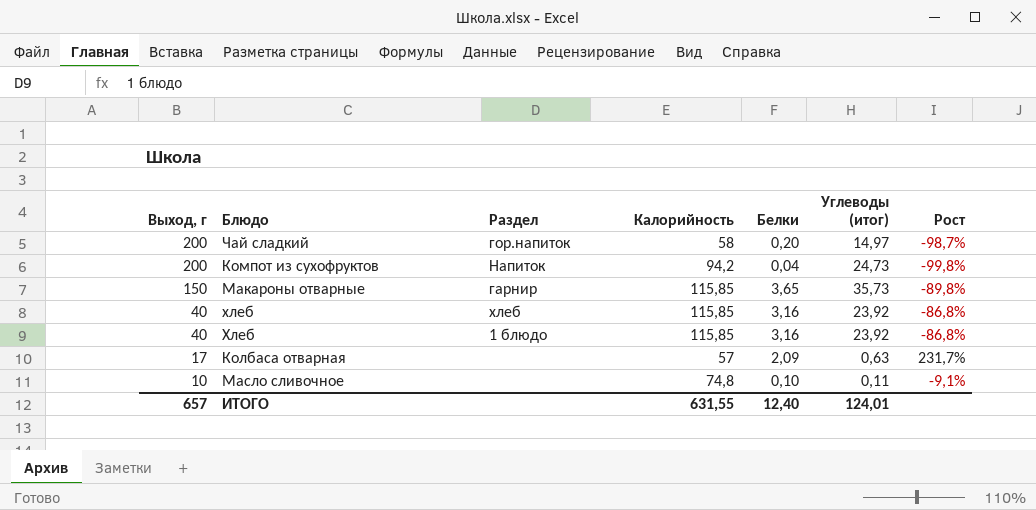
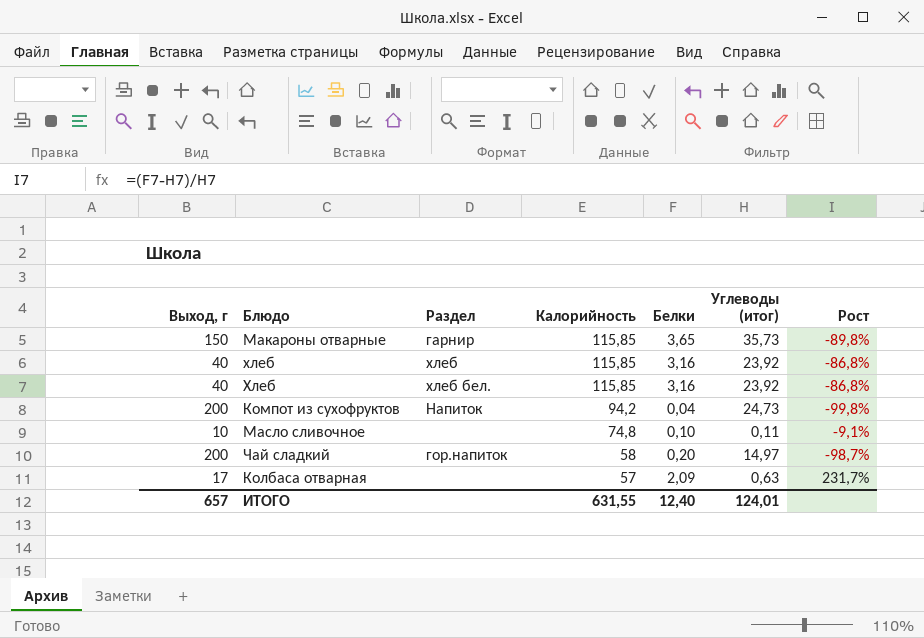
row order: Выход, г descending -> Калорийность descending
Хлеб | Раздел: 1 блюдо -> хлеб бел.

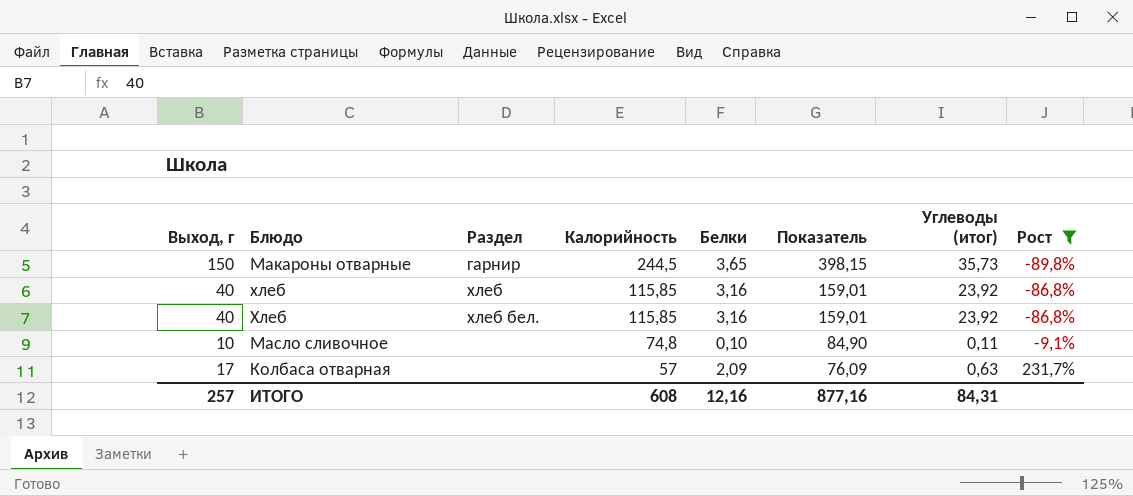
filter: none -> Рост >= -89,8%
column Показатель | formula: none -> [Выход, г] + [Калорийность] + [Белки]
Макароны отварные | Калорийность: 115,85 -> 244,5
ИТОГО | Выход, г: 657 -> 257
ИТОГО | Калорийность: 631,55 -> 608
ИТОГО | Белки: 12,40 -> 12,16
ИТОГО | Углеводы (итог): 124,01 -> 84,31

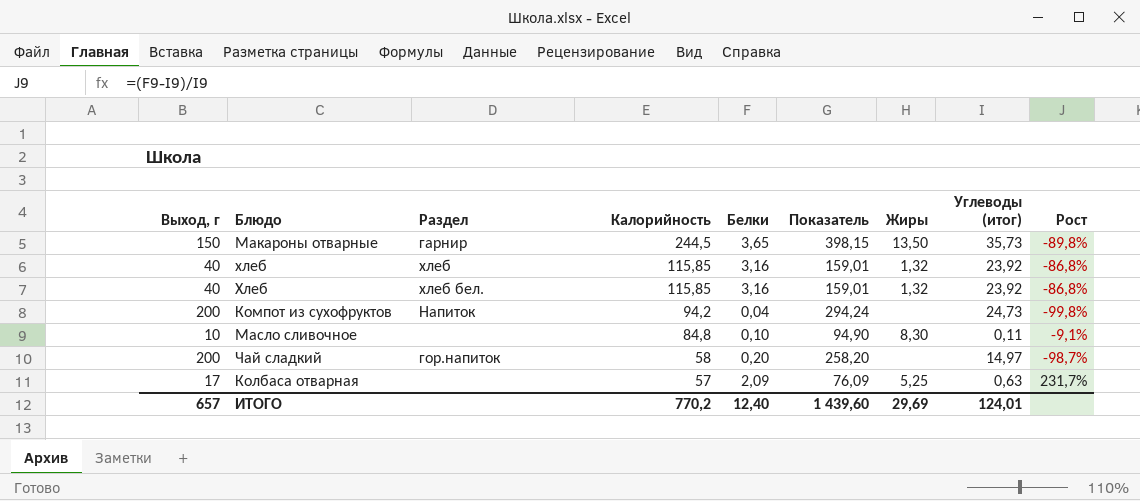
filter: Рост >= -89,8% -> none
column Жиры | position: none -> 7
Масло сливочное | Калорийность: 74,8 -> 84,8
Масло сливочное | Показатель: 84,90 -> 94,90
ИТОГО | Выход, г: 257 -> 657
ИТОГО | Калорийность: 608 -> 770,2
ИТОГО | Белки: 12,16 -> 12,40
ИТОГО | Показатель: 877,16 -> 1 439,60
ИТОГО | Углеводы (итог): 84,31 -> 124,01

